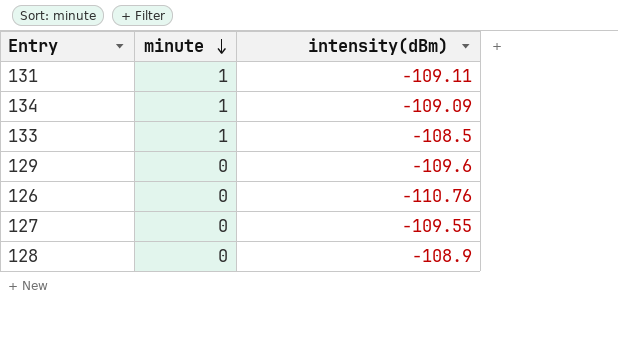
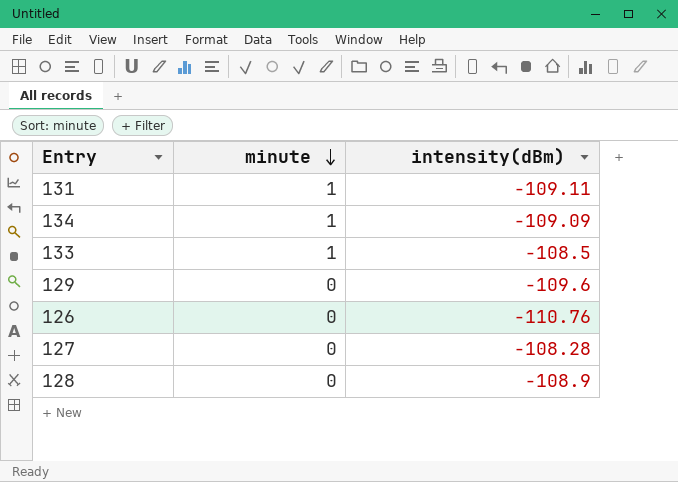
127 | intensity(dBm): -109.55 -> -108.28

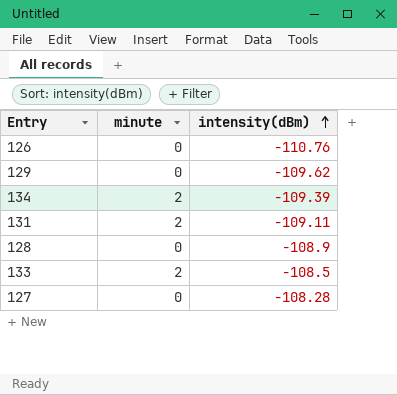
row order: minute descending -> intensity(dBm) ascending
129 | intensity(dBm): -109.6 -> -109.62
134 | minute: 1 -> 2
134 | intensity(dBm): -109.09 -> -109.39
131 | minute: 1 -> 2
133 | minute: 1 -> 2

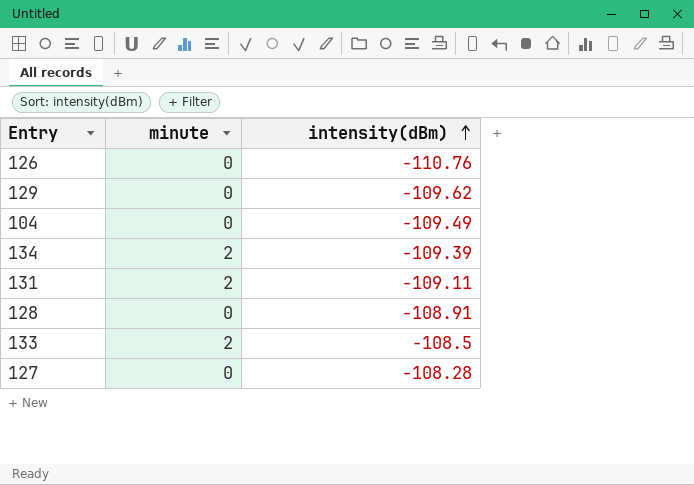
row 104: none -> 0 | -109.49
128 | intensity(dBm): -108.9 -> -108.91

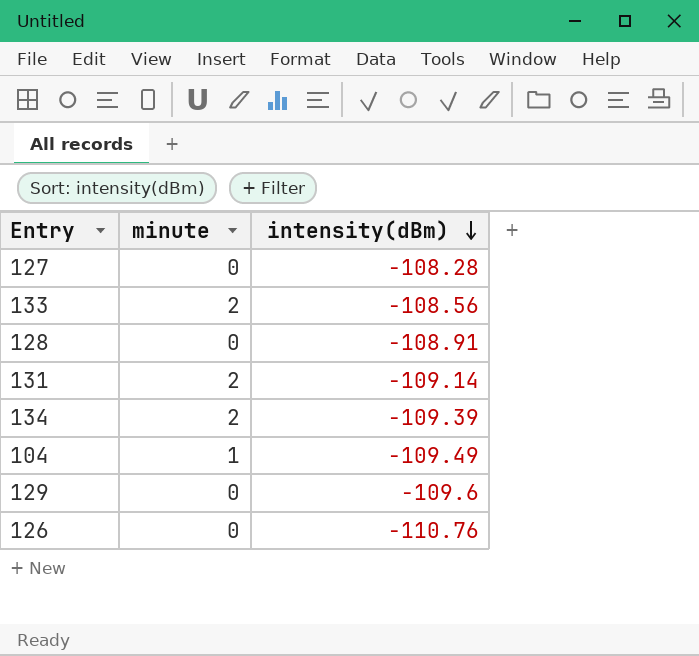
row order: intensity(dBm) ascending -> intensity(dBm) descending
133 | intensity(dBm): -108.5 -> -108.56
131 | intensity(dBm): -109.11 -> -109.14
104 | minute: 0 -> 1
129 | intensity(dBm): -109.62 -> -109.6

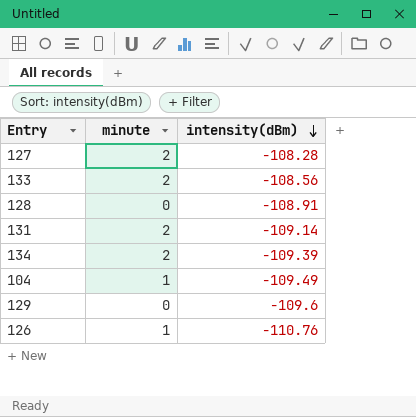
127 | minute: 0 -> 2
126 | minute: 0 -> 1

